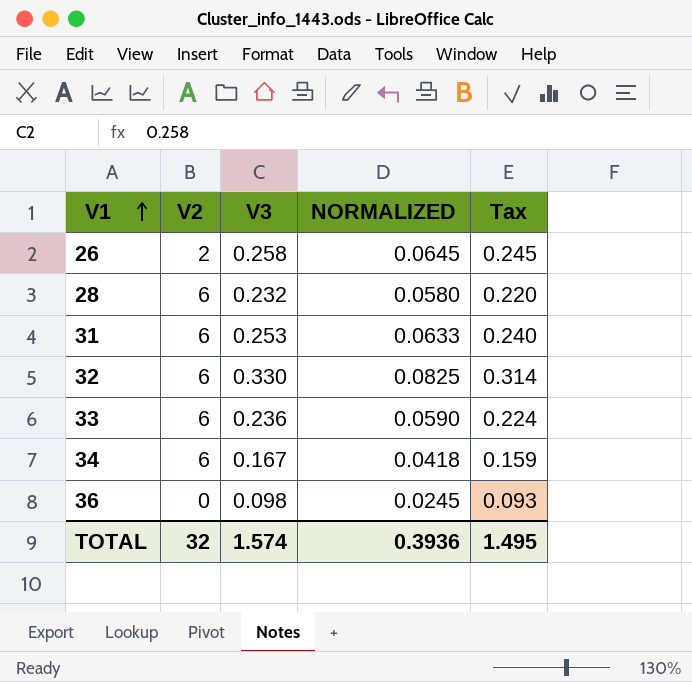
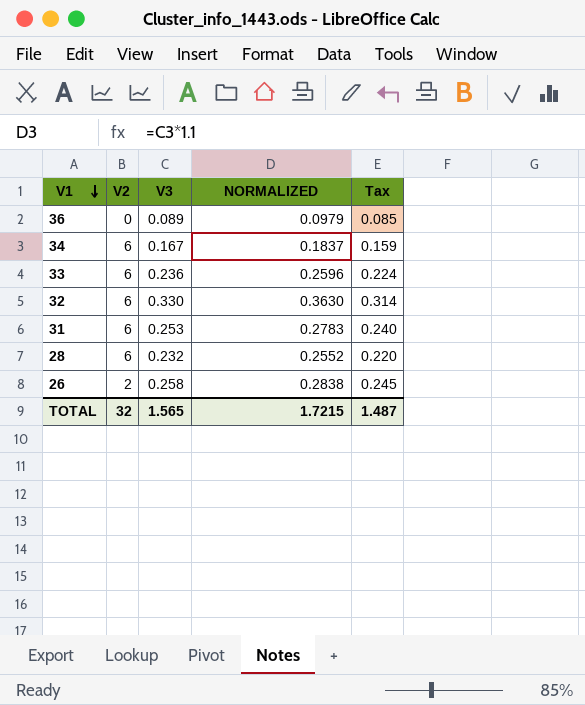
row order: V1 ascending -> V1 descending
column NORMALIZED | formula: [V3] * 0.25 -> [V3] * 1.1
36 | V3: 0.098 -> 0.089
36 | Tax: 0.093 -> 0.085
TOTAL | V3: 1.574 -> 1.565
TOTAL | NORMALIZED: 0.3936 -> 1.7215
TOTAL | Tax: 1.495 -> 1.487

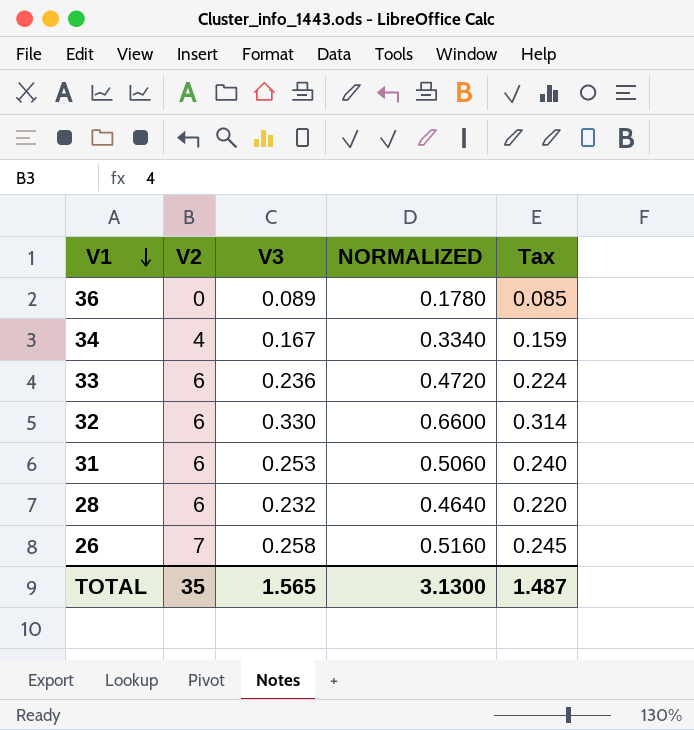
column NORMALIZED | formula: [V3] * 1.1 -> [V3] * 2
34 | V2: 6 -> 4
26 | V2: 2 -> 7
TOTAL | V2: 32 -> 35
TOTAL | NORMALIZED: 1.7215 -> 3.1300

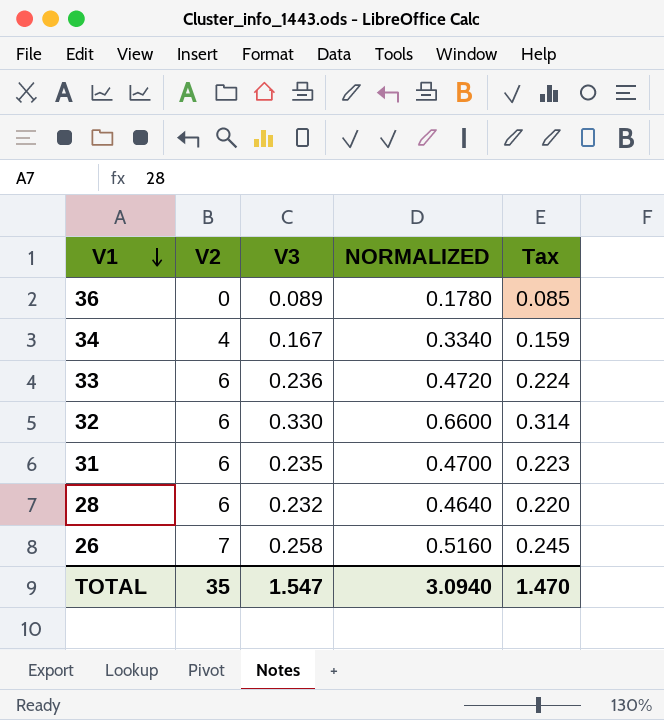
31 | V3: 0.253 -> 0.235
31 | NORMALIZED: 0.5060 -> 0.4700
31 | Tax: 0.240 -> 0.223
TOTAL | V3: 1.565 -> 1.547
TOTAL | NORMALIZED: 3.1300 -> 3.0940
TOTAL | Tax: 1.487 -> 1.470

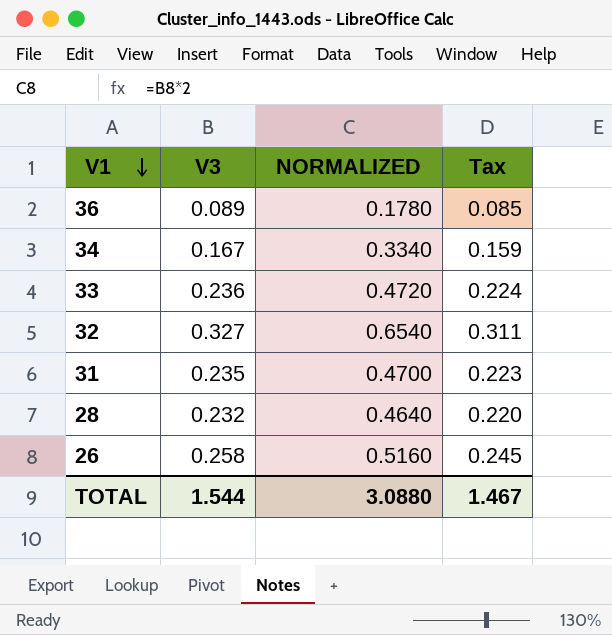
column V2 | position: 2 -> none
32 | V3: 0.330 -> 0.327
32 | NORMALIZED: 0.6600 -> 0.6540
32 | Tax: 0.314 -> 0.311
TOTAL | V3: 1.547 -> 1.544
TOTAL | NORMALIZED: 3.0940 -> 3.0880
TOTAL | Tax: 1.470 -> 1.467

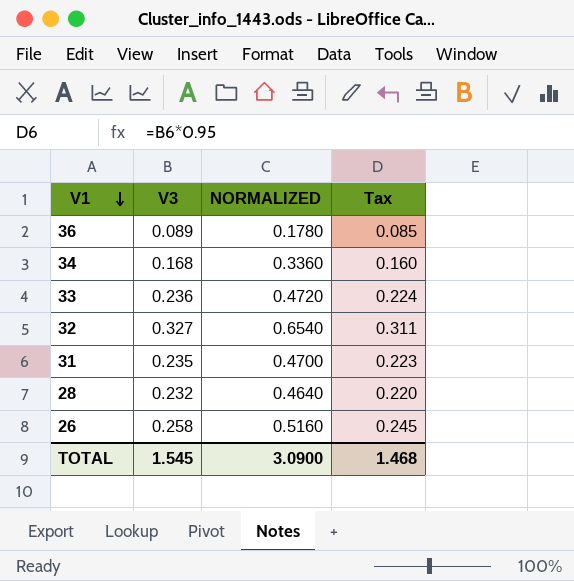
34 | V3: 0.167 -> 0.168
34 | NORMALIZED: 0.3340 -> 0.3360
34 | Tax: 0.159 -> 0.160
TOTAL | V3: 1.544 -> 1.545
TOTAL | NORMALIZED: 3.0880 -> 3.0900
TOTAL | Tax: 1.467 -> 1.468

